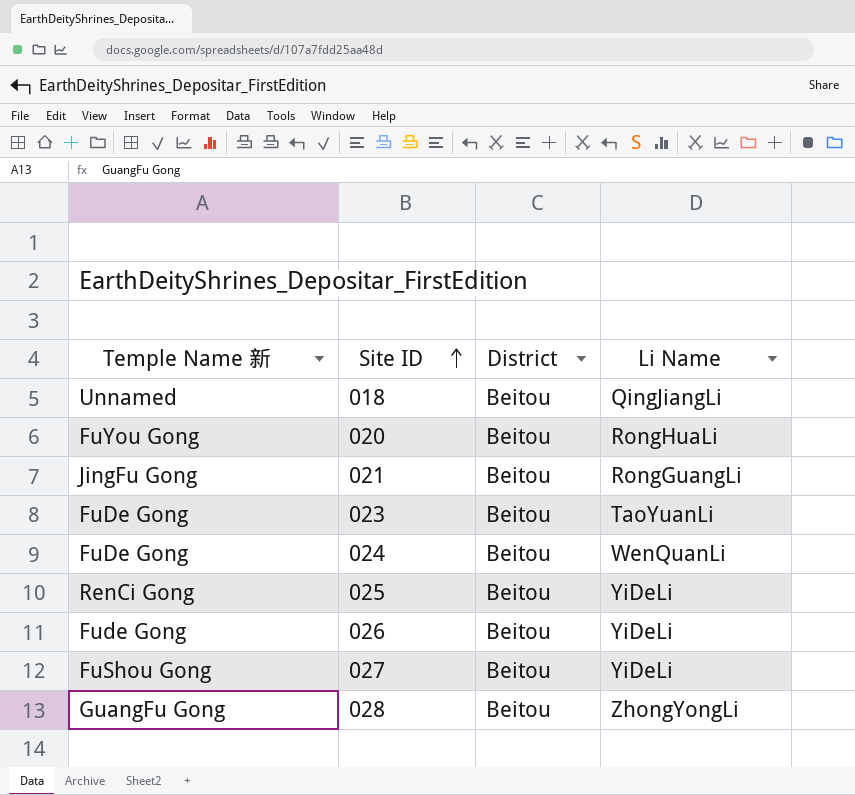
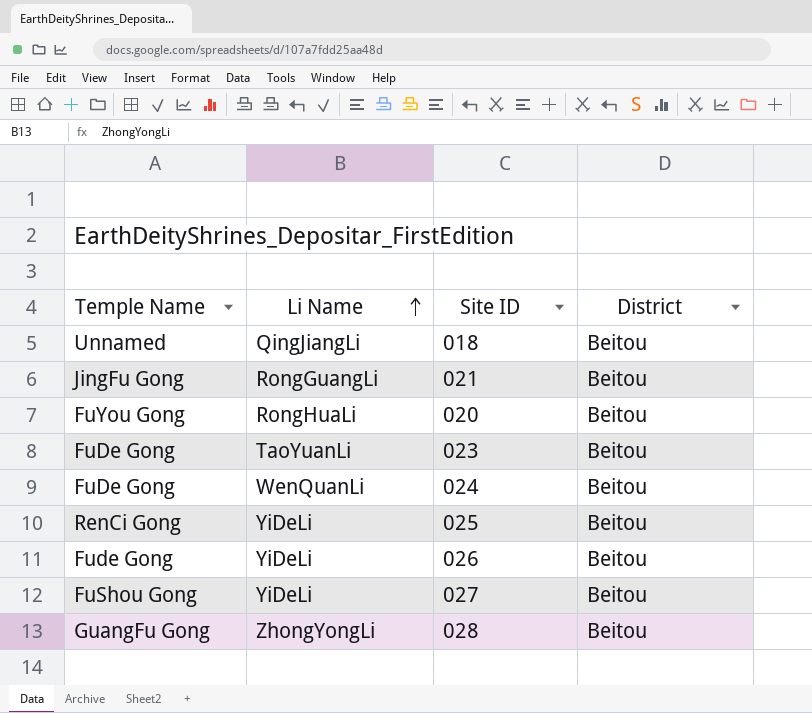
row order: Site ID ascending -> Li Name ascending
column name: Temple Name 新 -> Temple Name
column Li Name | position: 4 -> 2

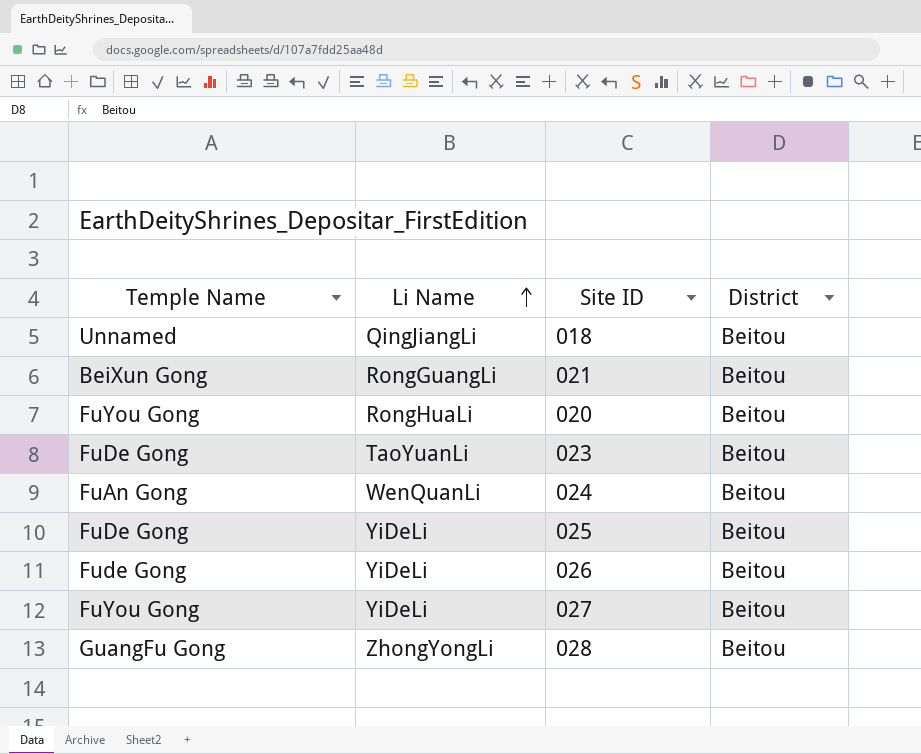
021 | Temple Name: JingFu Gong -> BeiXun Gong
024 | Temple Name: FuDe Gong -> FuAn Gong
025 | Temple Name: RenCi Gong -> FuDe Gong
027 | Temple Name: FuShou Gong -> FuYou Gong

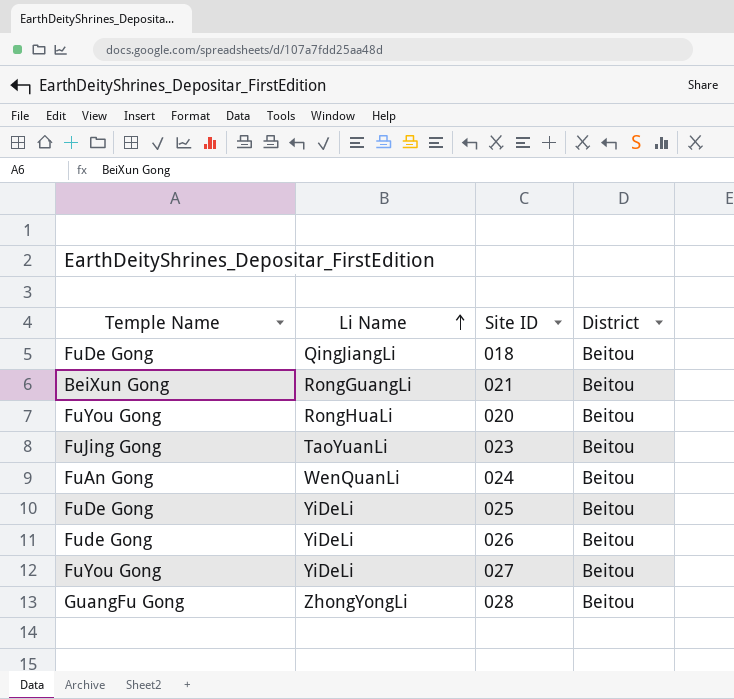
018 | Temple Name: Unnamed -> FuDe Gong
023 | Temple Name: FuDe Gong -> FuJing Gong

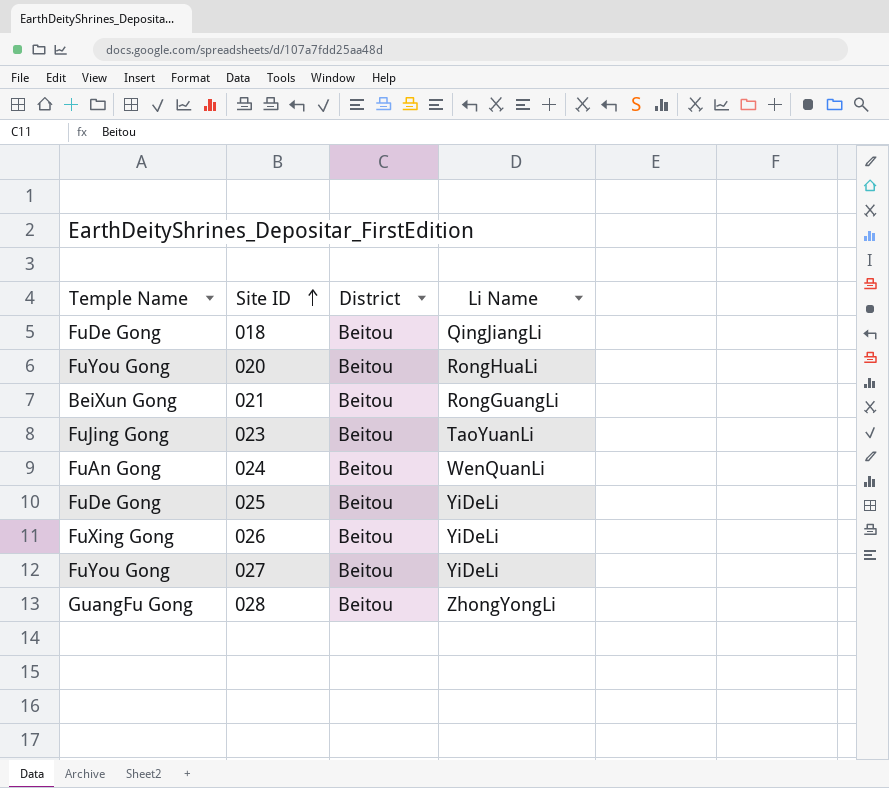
row order: Li Name ascending -> Site ID ascending
column Li Name | position: 2 -> 4
026 | Temple Name: Fude Gong -> FuXing Gong

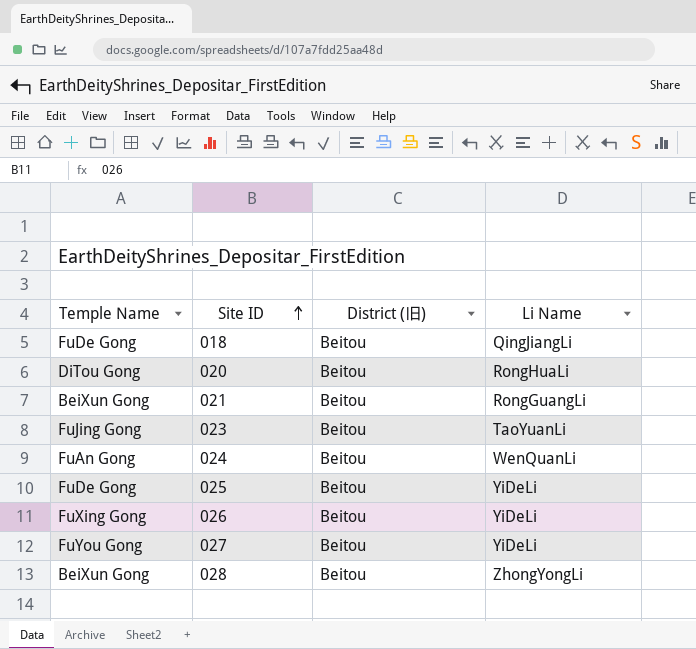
column name: District -> District (旧)
020 | Temple Name: FuYou Gong -> DiTou Gong
028 | Temple Name: GuangFu Gong -> BeiXun Gong

